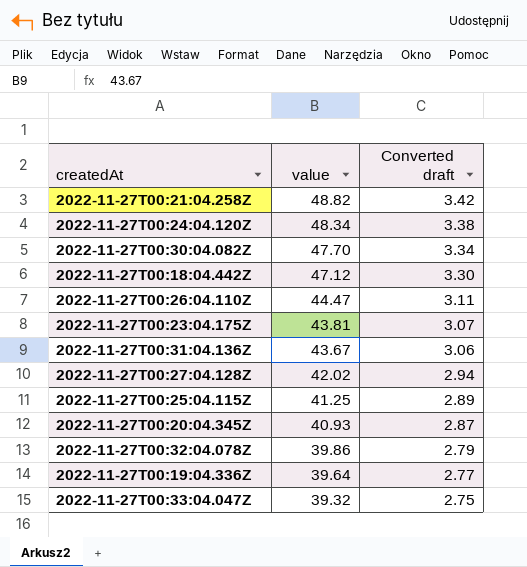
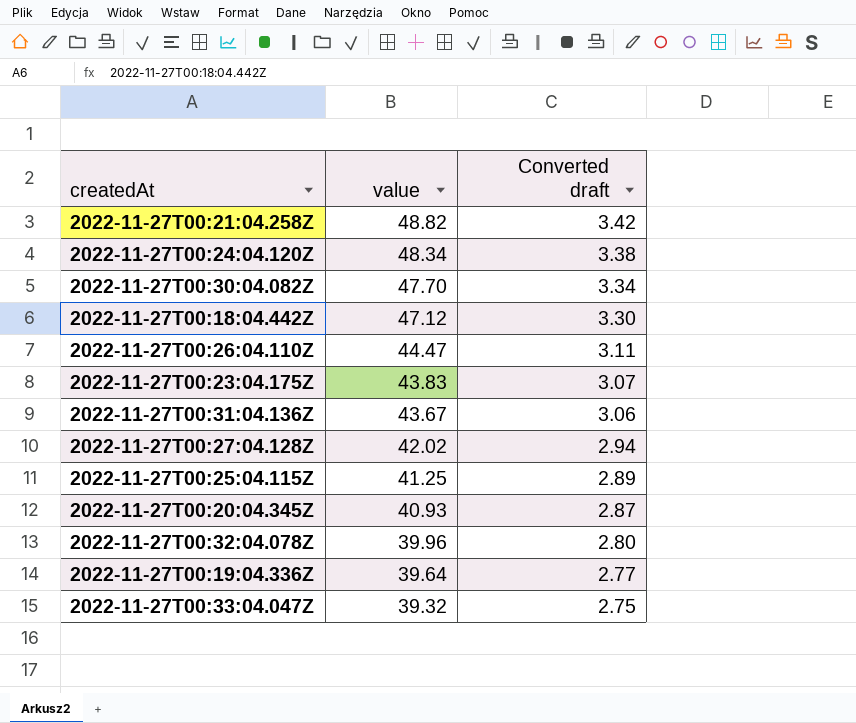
2022-11-27T00:23:04.175Z | value: 43.81 -> 43.83
2022-11-27T00:32:04.078Z | value: 39.86 -> 39.96
2022-11-27T00:32:04.078Z | Converted draft: 2.79 -> 2.80

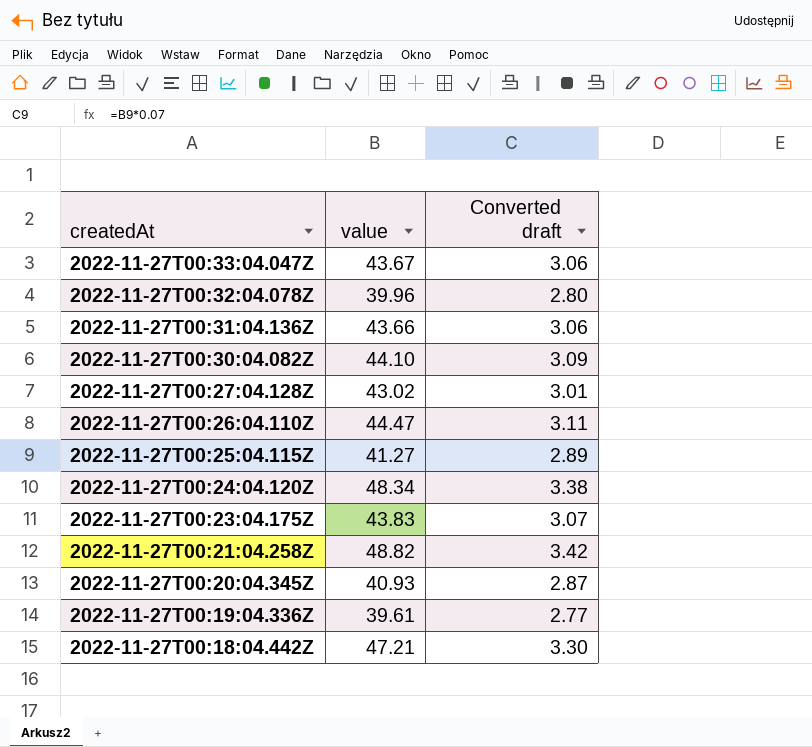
row order: value descending -> createdAt descending
2022-11-27T00:33:04.047Z | value: 39.32 -> 43.67
2022-11-27T00:33:04.047Z | Converted draft: 2.75 -> 3.06
2022-11-27T00:31:04.136Z | value: 43.67 -> 43.66
2022-11-27T00:30:04.082Z | value: 47.70 -> 44.10
2022-11-27T00:30:04.082Z | Converted draft: 3.34 -> 3.09
2022-11-27T00:27:04.128Z | value: 42.02 -> 43.02
2022-11-27T00:27:04.128Z | Converted draft: 2.94 -> 3.01
2022-11-27T00:25:04.115Z | value: 41.25 -> 41.27
2022-11-27T00:19:04.336Z | value: 39.64 -> 39.61
2022-11-27T00:18:04.442Z | value: 47.12 -> 47.21

